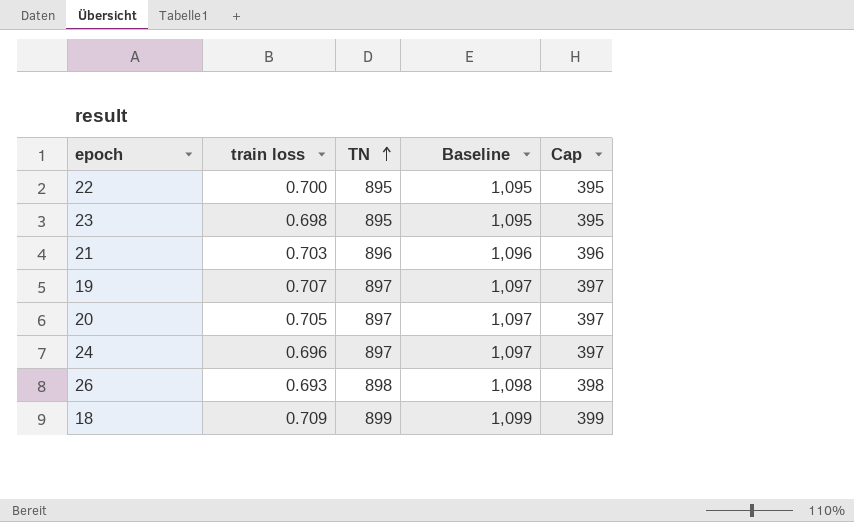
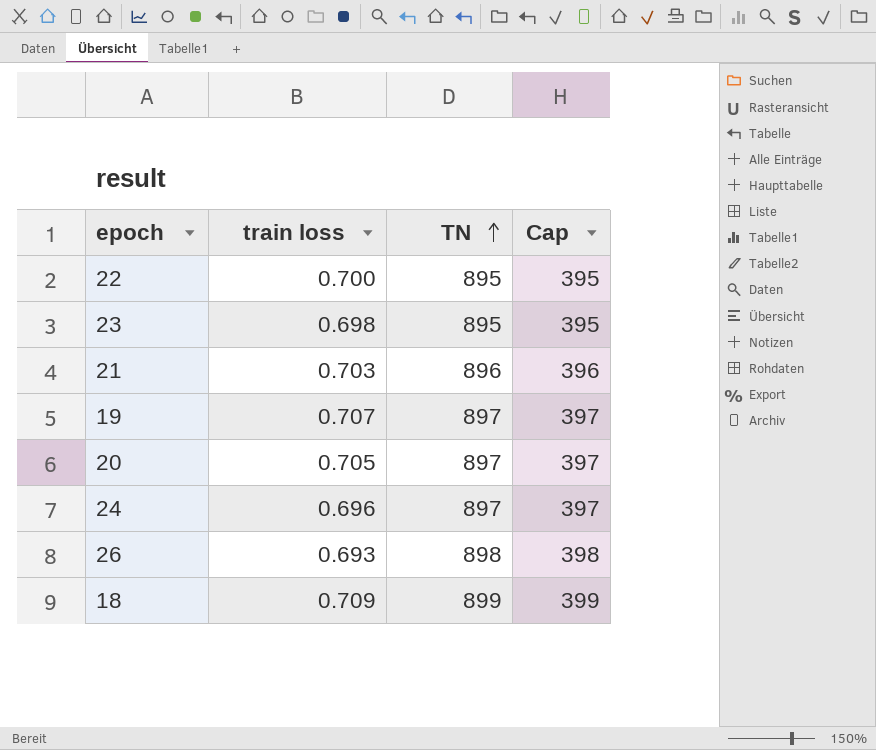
column Baseline | formula: [TN] + 200 -> none

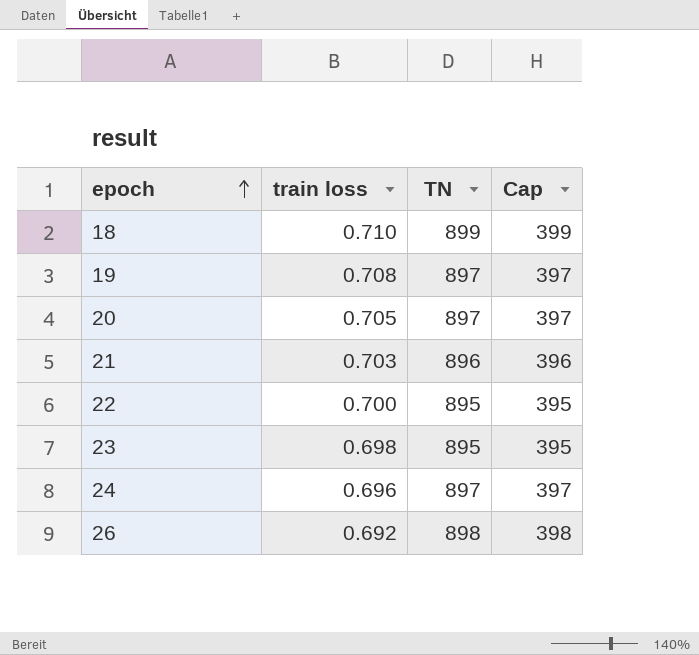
row order: TN ascending -> epoch ascending
18 | train loss: 0.709 -> 0.710
19 | train loss: 0.707 -> 0.708
26 | train loss: 0.693 -> 0.692

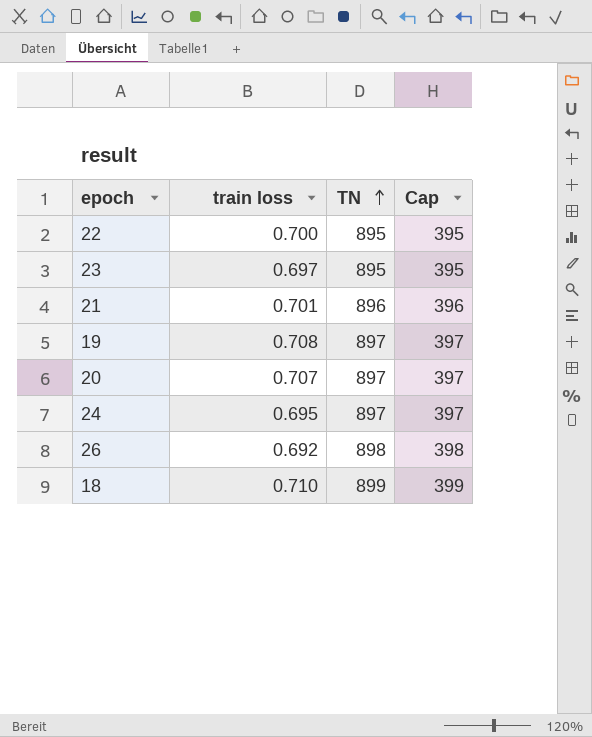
row order: epoch ascending -> TN ascending
23 | train loss: 0.698 -> 0.697
21 | train loss: 0.703 -> 0.701
20 | train loss: 0.705 -> 0.707
24 | train loss: 0.696 -> 0.695

